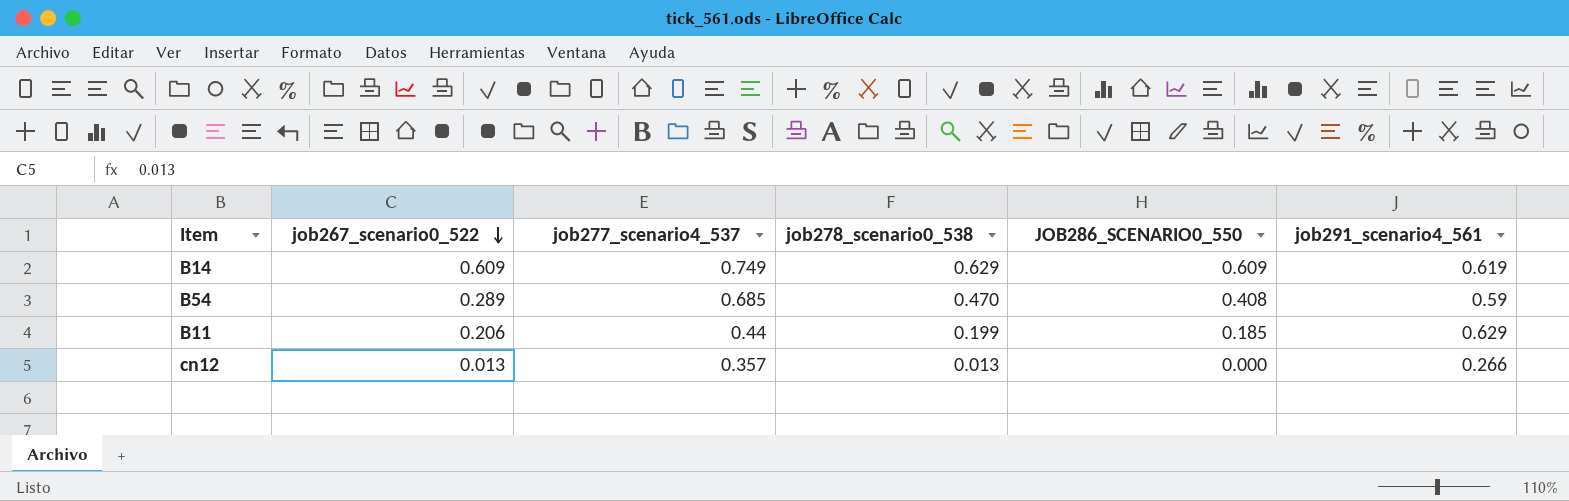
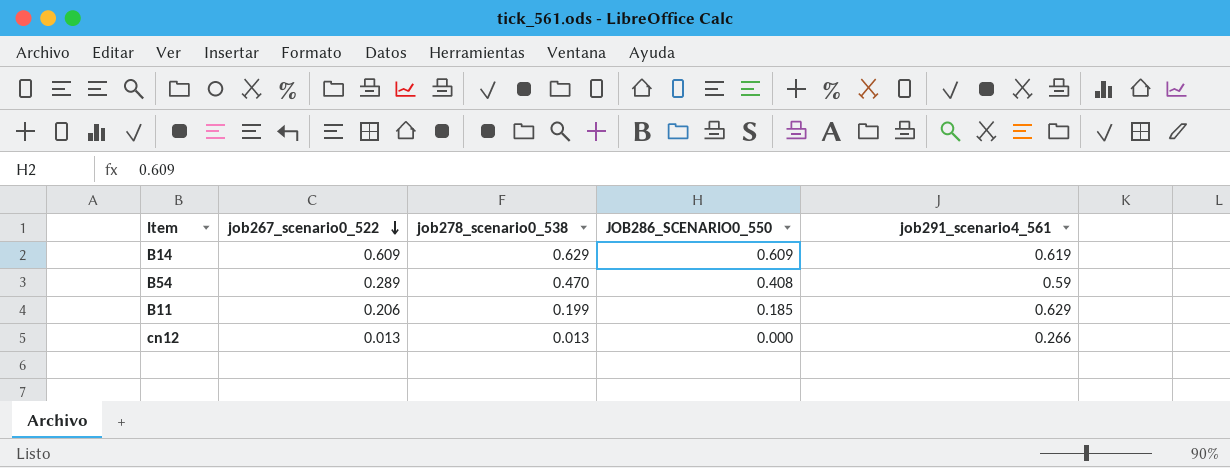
column job277_scenario4_537 | position: 3 -> none

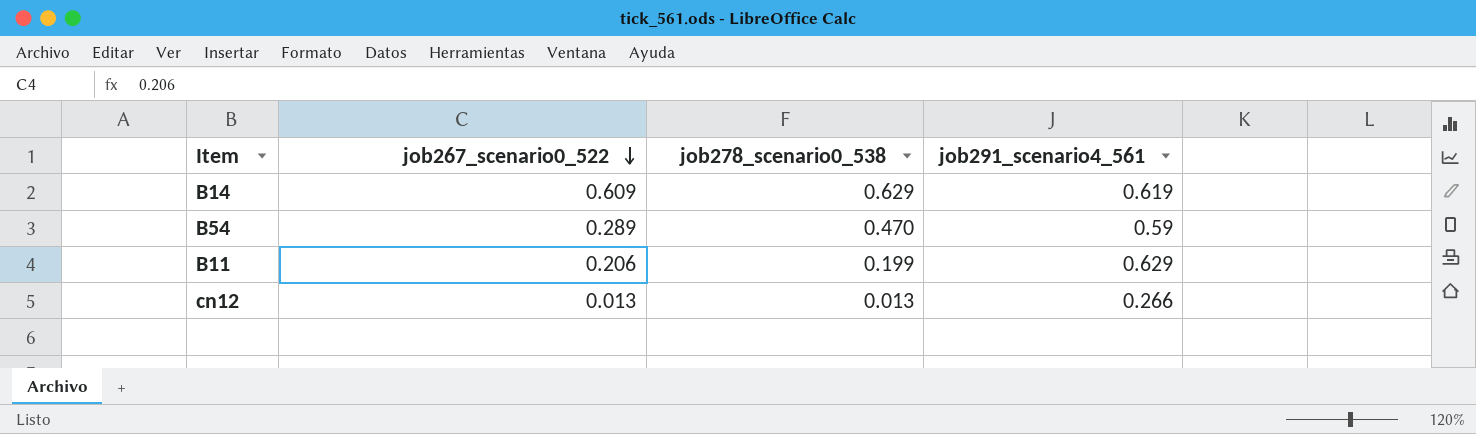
column JOB286_SCENARIO0_550 | position: 4 -> none

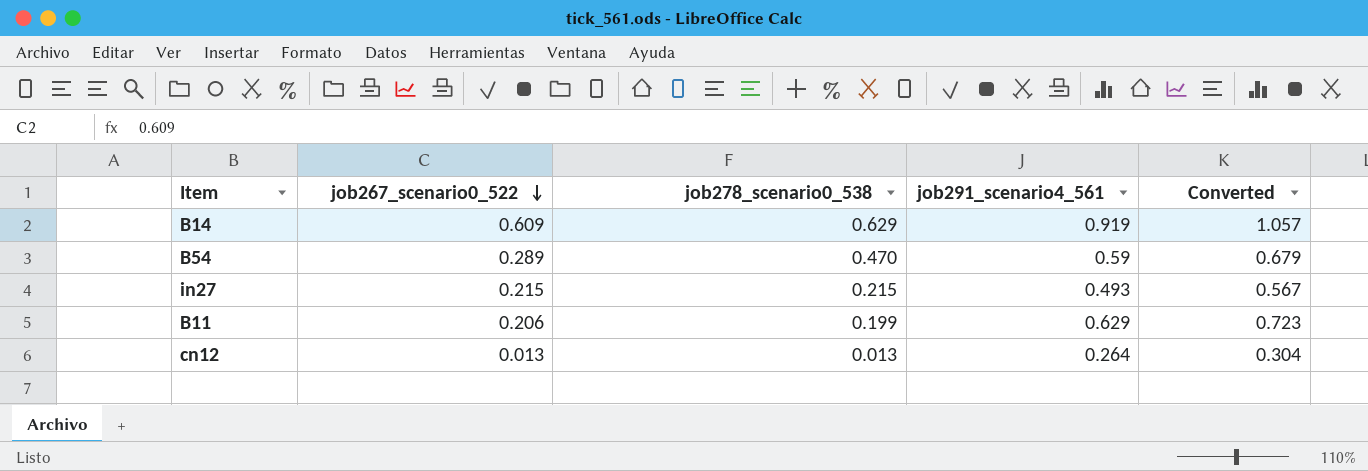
column Converted | formula: none -> [job291_scenario4_561] * 1.15
B14 | job291_scenario4_561: 0.619 -> 0.919
row in27: none -> 0.215 | 0.215 | 0.493 | 0.567
cn12 | job291_scenario4_561: 0.266 -> 0.264

